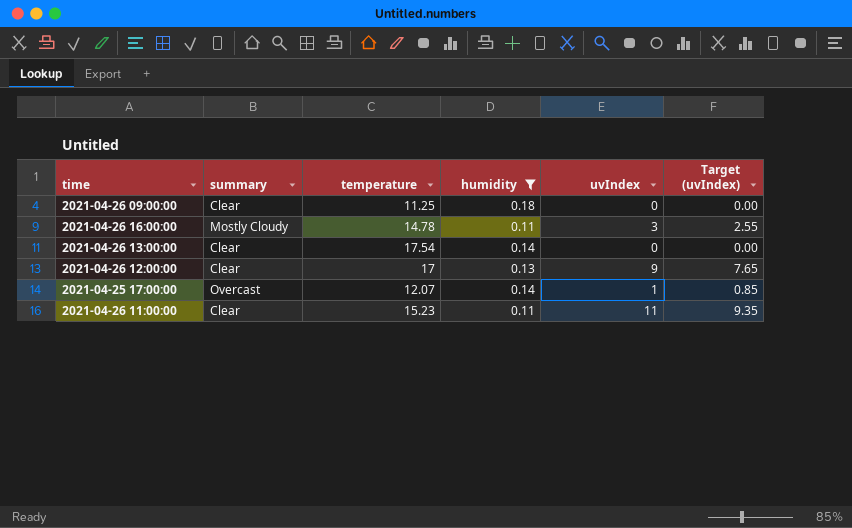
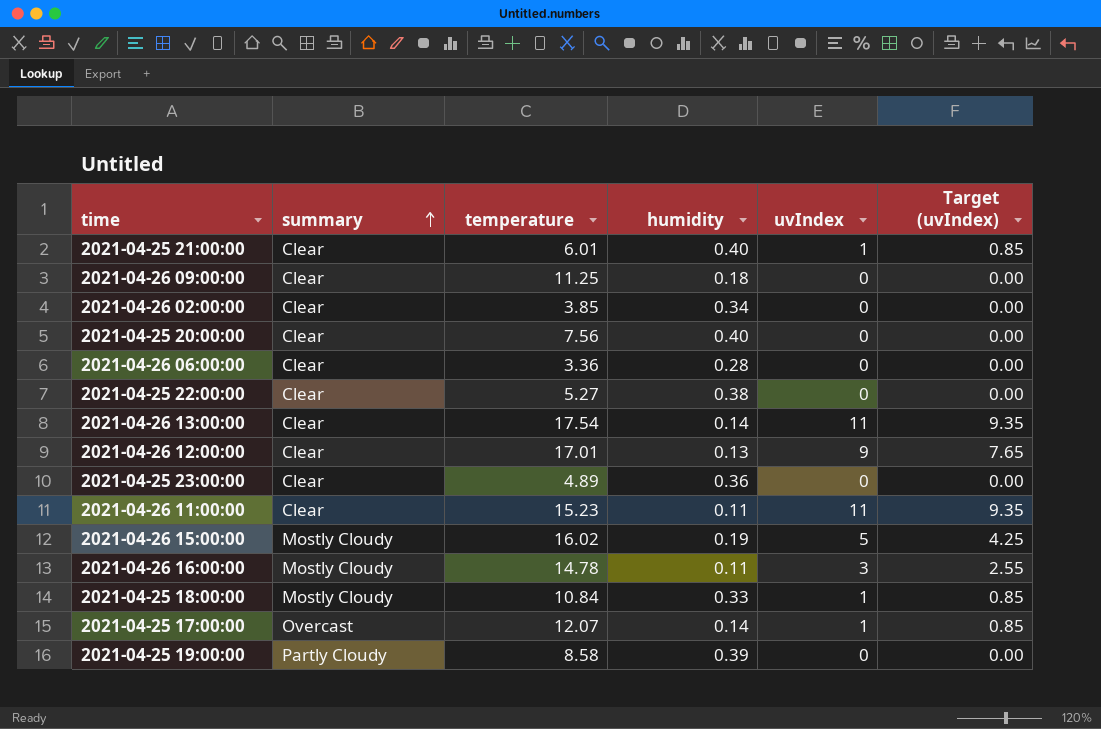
filter: humidity <= 0.18 -> none
row order: none -> summary ascending
2021-04-26 13:00:00 | uvIndex: 0 -> 11
2021-04-26 13:00:00 | Target (uvIndex): 0.00 -> 9.35
2021-04-26 12:00:00 | temperature: 17 -> 17.01

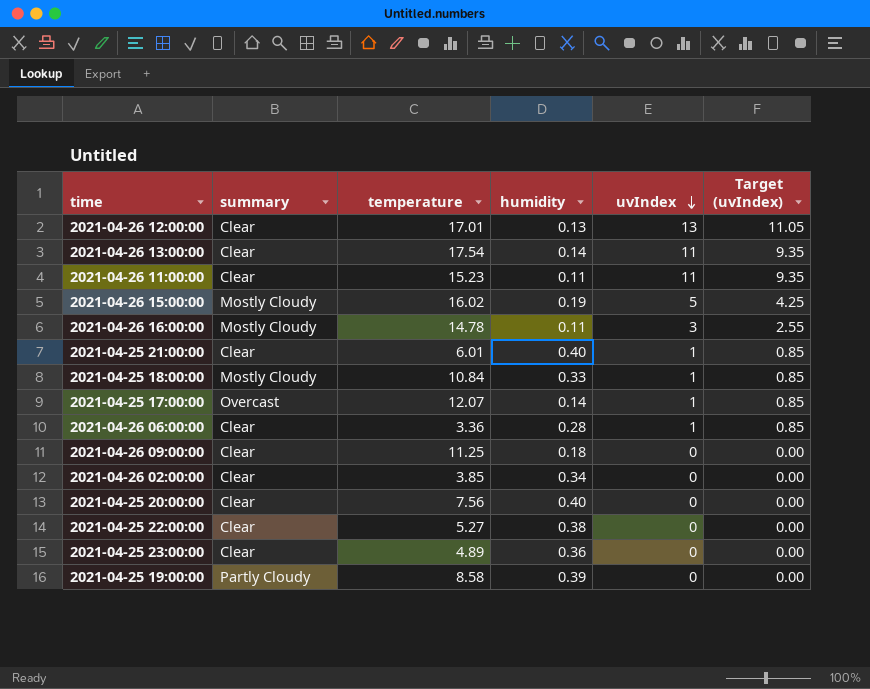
row order: summary ascending -> uvIndex descending
2021-04-26 12:00:00 | uvIndex: 9 -> 13
2021-04-26 12:00:00 | Target (uvIndex): 7.65 -> 11.05
2021-04-26 06:00:00 | uvIndex: 0 -> 1
2021-04-26 06:00:00 | Target (uvIndex): 0.00 -> 0.85

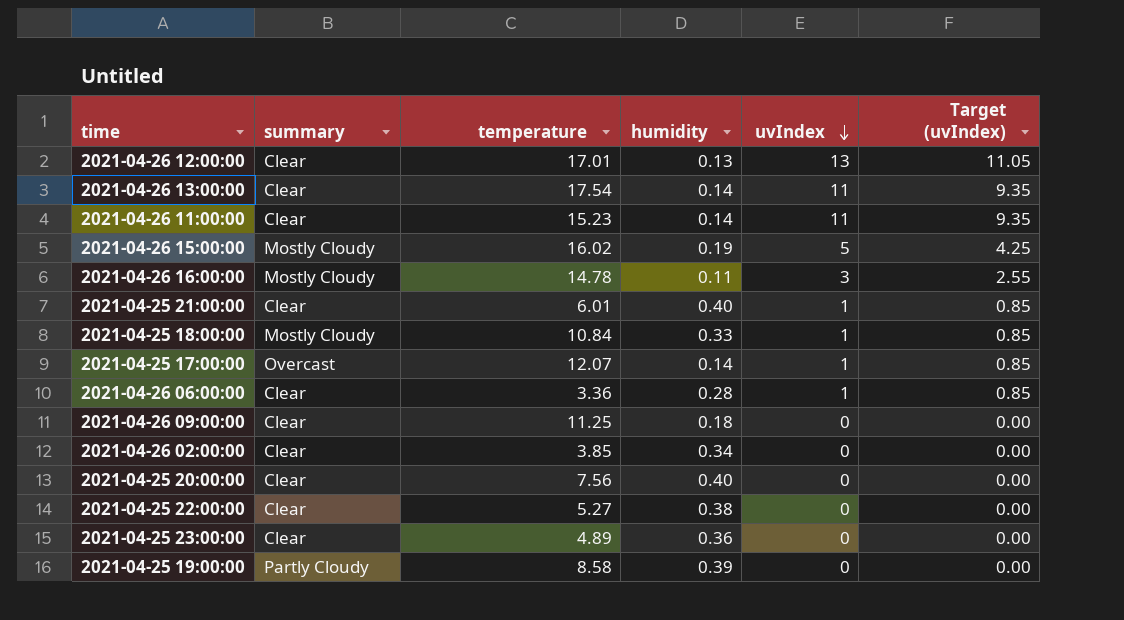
2021-04-26 11:00:00 | humidity: 0.11 -> 0.14

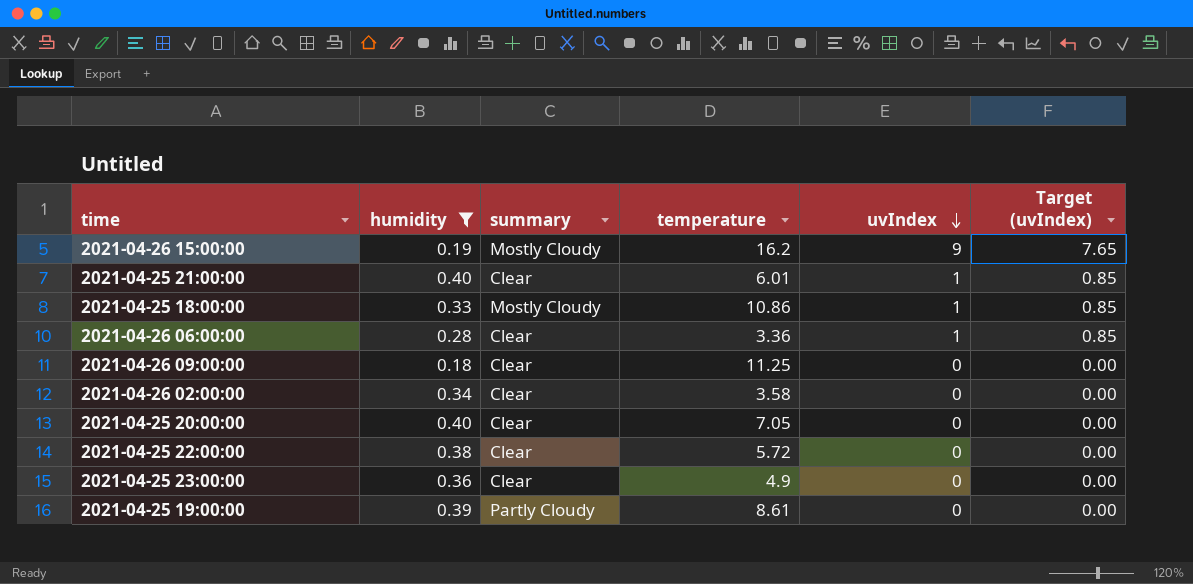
filter: none -> humidity >= 0.18
column humidity | position: 4 -> 2
2021-04-26 15:00:00 | temperature: 16.02 -> 16.2
2021-04-26 15:00:00 | uvIndex: 5 -> 9
2021-04-26 15:00:00 | Target (uvIndex): 4.25 -> 7.65
2021-04-25 18:00:00 | temperature: 10.84 -> 10.86
2021-04-26 02:00:00 | temperature: 3.85 -> 3.58
2021-04-25 20:00:00 | temperature: 7.56 -> 7.05
2021-04-25 22:00:00 | temperature: 5.27 -> 5.72
2021-04-25 23:00:00 | temperature: 4.89 -> 4.9
2021-04-25 19:00:00 | temperature: 8.58 -> 8.61

